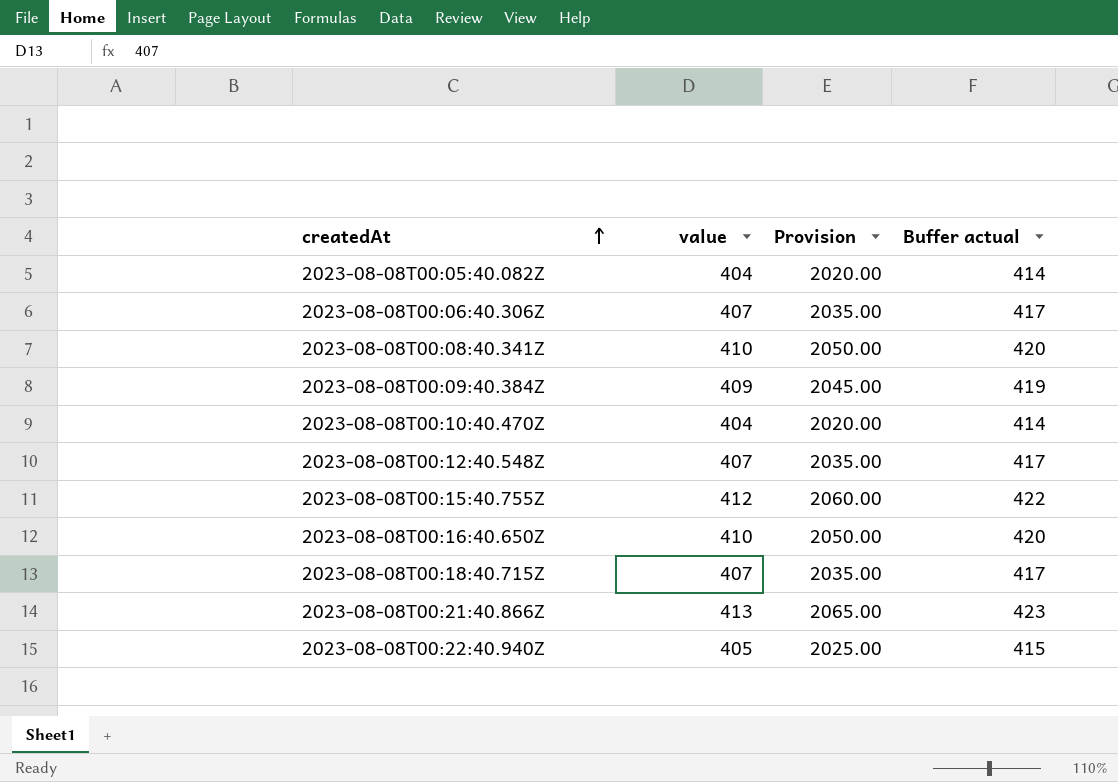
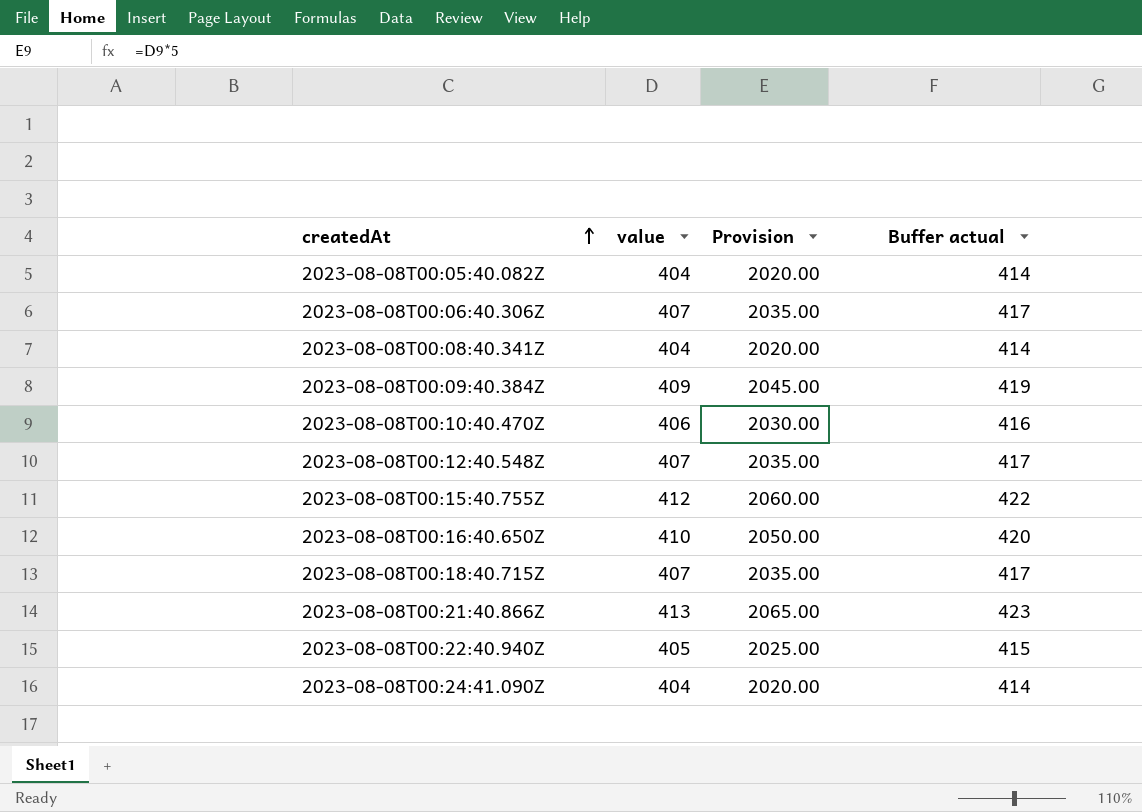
2023-08-08T00:08:40.341Z | value: 410 -> 404
2023-08-08T00:08:40.341Z | Provision: 2050.00 -> 2020.00
2023-08-08T00:08:40.341Z | Buffer actual: 420 -> 414
2023-08-08T00:10:40.470Z | value: 404 -> 406
2023-08-08T00:10:40.470Z | Provision: 2020.00 -> 2030.00
2023-08-08T00:10:40.470Z | Buffer actual: 414 -> 416
row 2023-08-08T00:24:41.090Z: none -> 404 | 2020.00 | 414

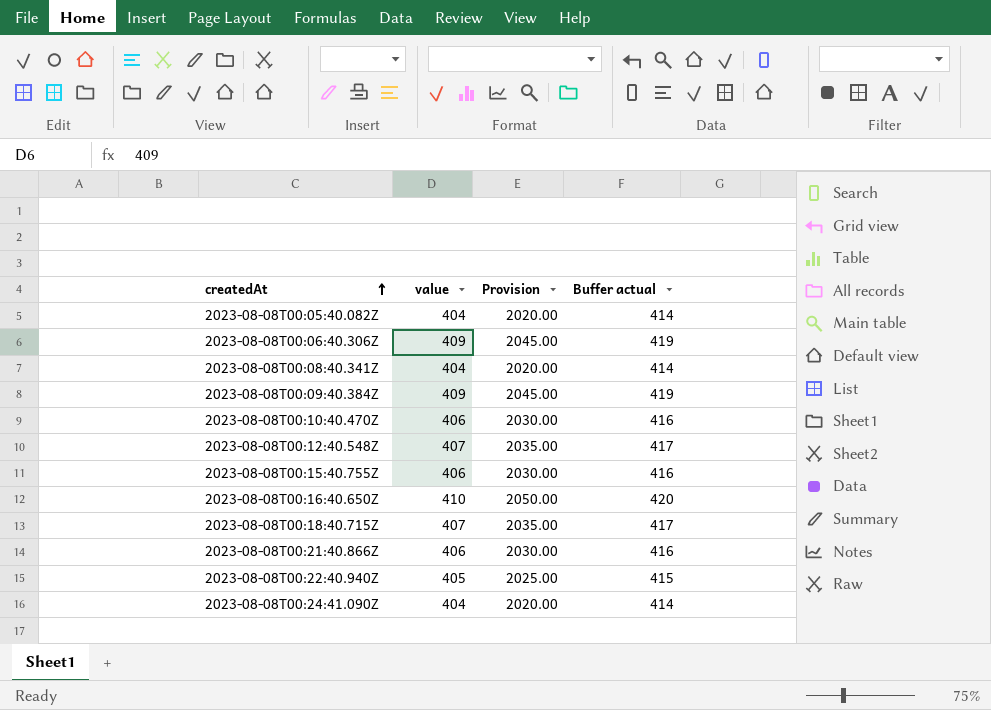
2023-08-08T00:06:40.306Z | value: 407 -> 409
2023-08-08T00:06:40.306Z | Provision: 2035.00 -> 2045.00
2023-08-08T00:06:40.306Z | Buffer actual: 417 -> 419
2023-08-08T00:15:40.755Z | value: 412 -> 406
2023-08-08T00:15:40.755Z | Provision: 2060.00 -> 2030.00
2023-08-08T00:15:40.755Z | Buffer actual: 422 -> 416
2023-08-08T00:21:40.866Z | value: 413 -> 406
2023-08-08T00:21:40.866Z | Provision: 2065.00 -> 2030.00
2023-08-08T00:21:40.866Z | Buffer actual: 423 -> 416

